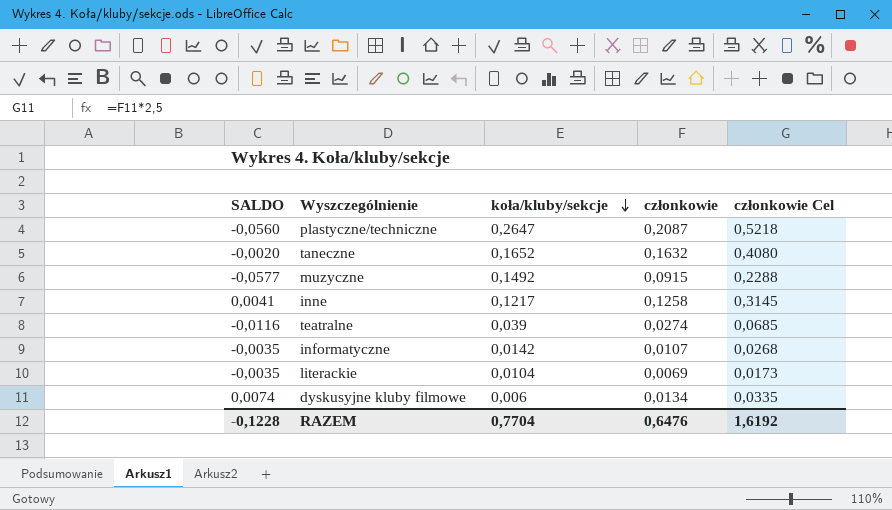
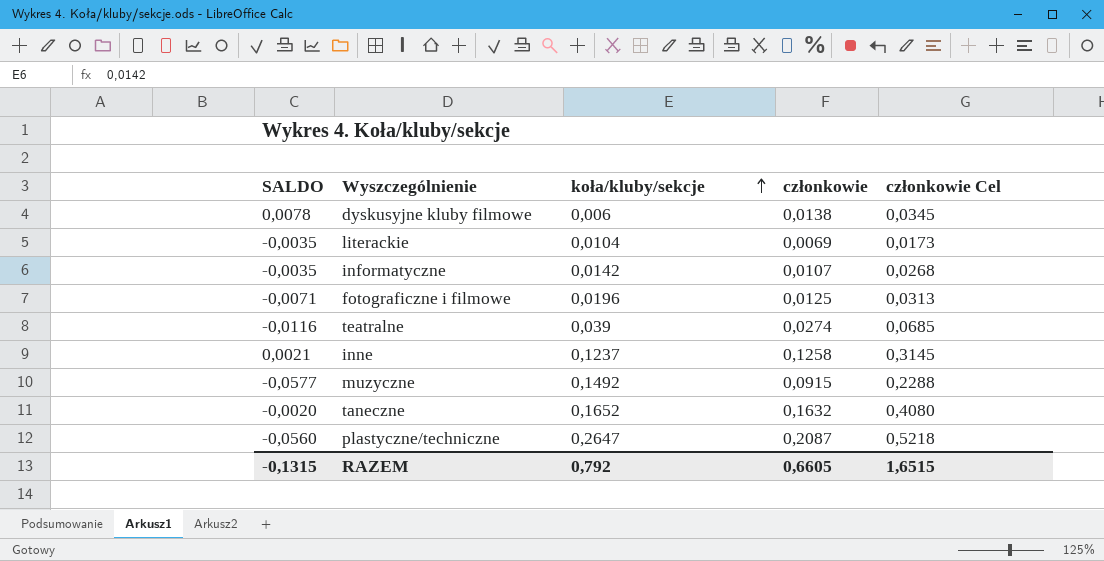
row order: koła/kluby/sekcje descending -> koła/kluby/sekcje ascending
dyskusyjne kluby filmowe | SALDO: 0,0074 -> 0,0078
dyskusyjne kluby filmowe | członkowie: 0,0134 -> 0,0138
dyskusyjne kluby filmowe | członkowie Cel: 0,0335 -> 0,0345
row fotograficzne i filmowe: none -> -0,0071 | 0,0196 | 0,0125 | 0,0313
inne | SALDO: 0,0041 -> 0,0021
inne | koła/kluby/sekcje: 0,1217 -> 0,1237
RAZEM | SALDO: -0,1228 -> -0,1315
RAZEM | koła/kluby/sekcje: 0,7704 -> 0,792
RAZEM | członkowie: 0,6476 -> 0,6605
RAZEM | członkowie Cel: 1,6192 -> 1,6515

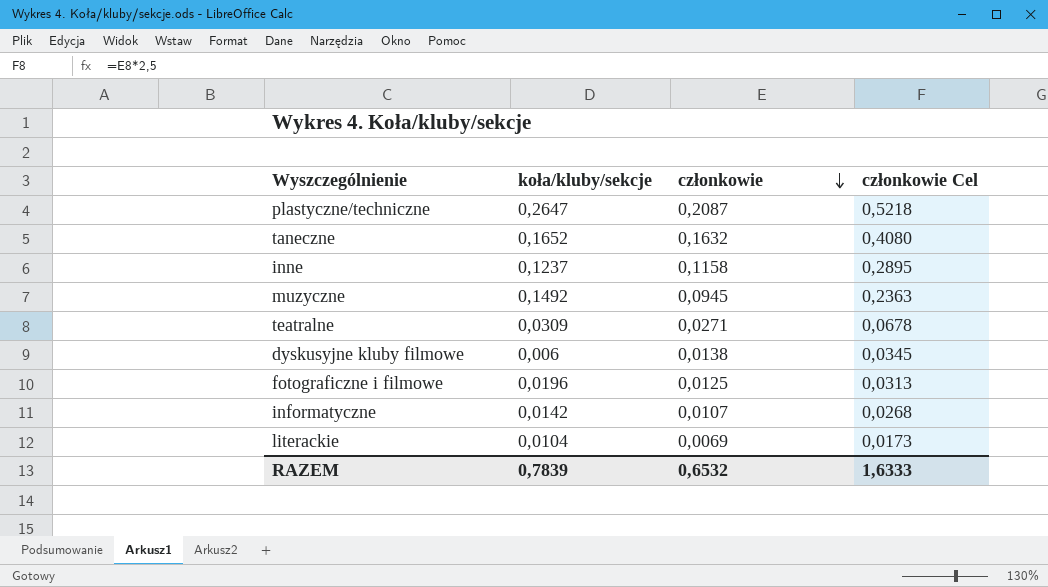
row order: koła/kluby/sekcje ascending -> członkowie descending
column SALDO | formula: [członkowie] - [koła/kluby/sekcje] -> none
inne | członkowie: 0,1258 -> 0,1158
inne | członkowie Cel: 0,3145 -> 0,2895
muzyczne | członkowie: 0,0915 -> 0,0945
muzyczne | członkowie Cel: 0,2288 -> 0,2363
teatralne | koła/kluby/sekcje: 0,039 -> 0,0309
teatralne | członkowie: 0,0274 -> 0,0271
teatralne | członkowie Cel: 0,0685 -> 0,0678
RAZEM | koła/kluby/sekcje: 0,792 -> 0,7839
RAZEM | członkowie: 0,6605 -> 0,6532
RAZEM | członkowie Cel: 1,6515 -> 1,6333

